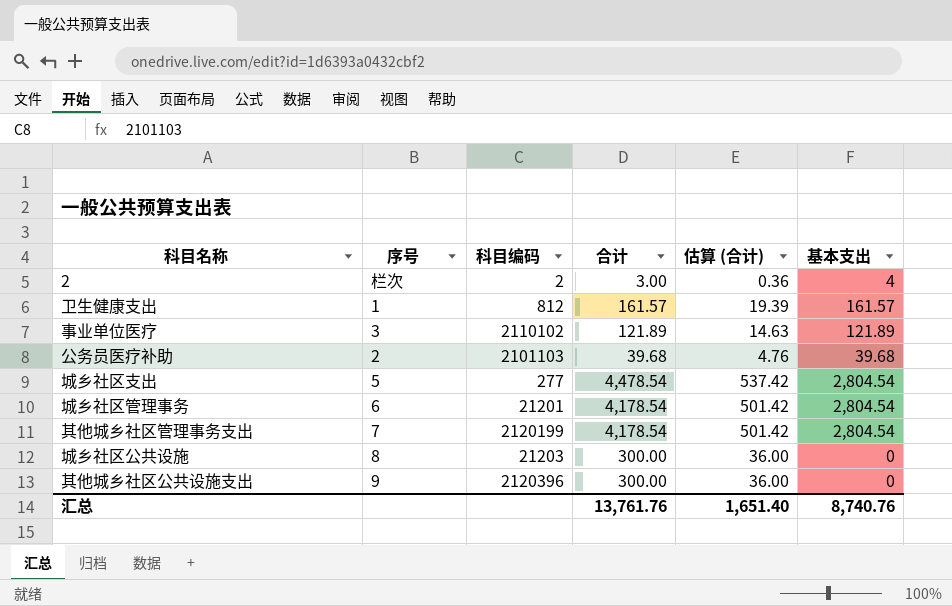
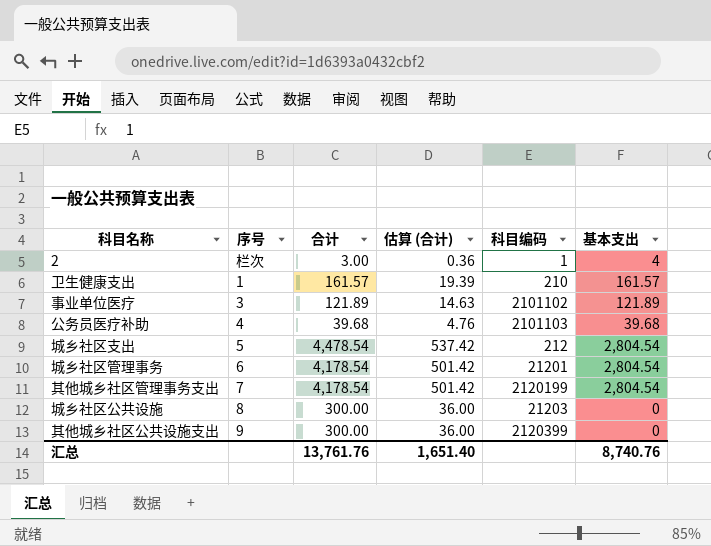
column 科目编码 | position: 3 -> 5
2 | 科目编码: 2 -> 1
卫生健康支出 | 科目编码: 812 -> 210
事业单位医疗 | 科目编码: 2110102 -> 2101102
公务员医疗补助 | 序号: 2 -> 4
城乡社区支出 | 科目编码: 277 -> 212
其他城乡社区公共设施支出 | 科目编码: 2120396 -> 2120399

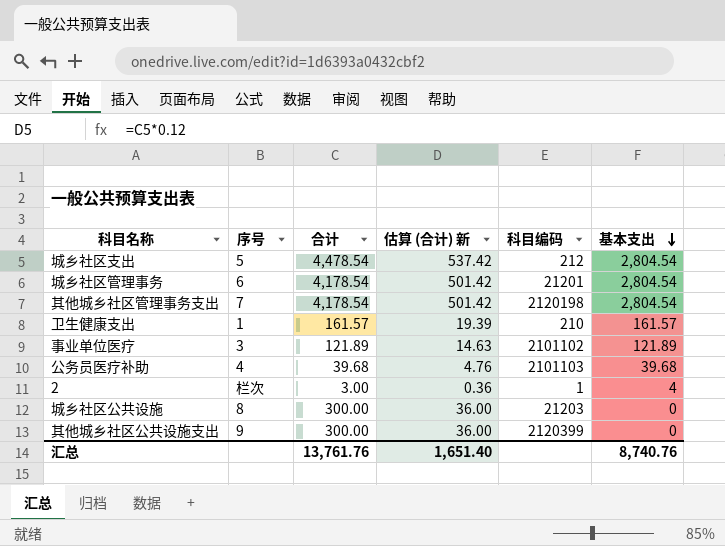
row order: none -> 基本支出 descending
column name: 估算 (合计) -> 估算 (合计) 新
其他城乡社区管理事务支出 | 科目编码: 2120199 -> 2120198

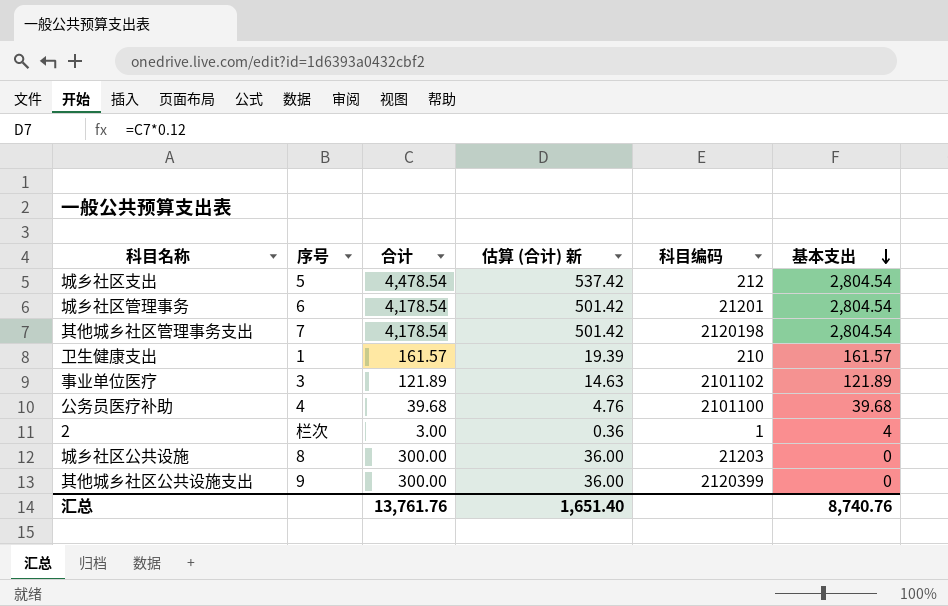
公务员医疗补助 | 科目编码: 2101103 -> 2101100

